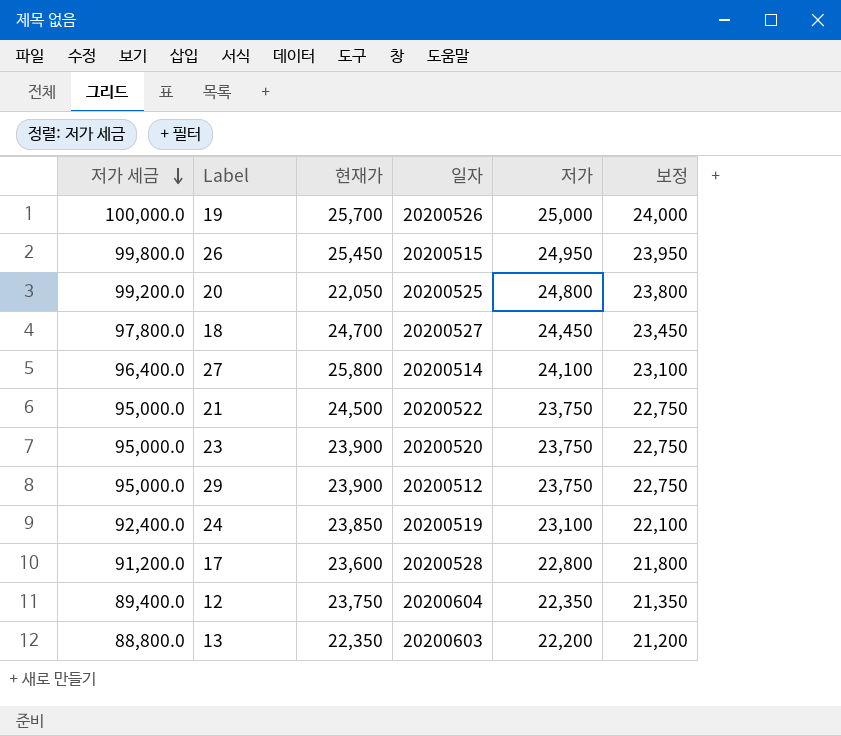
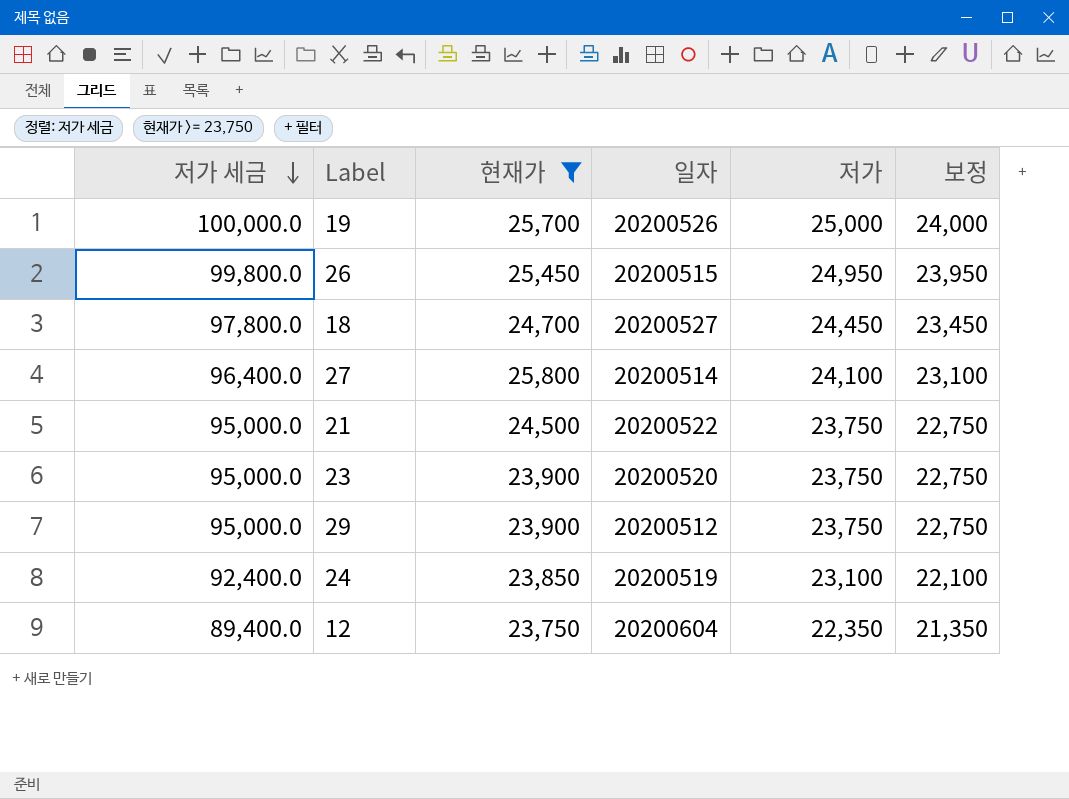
filter: none -> 현재가 >= 23,750

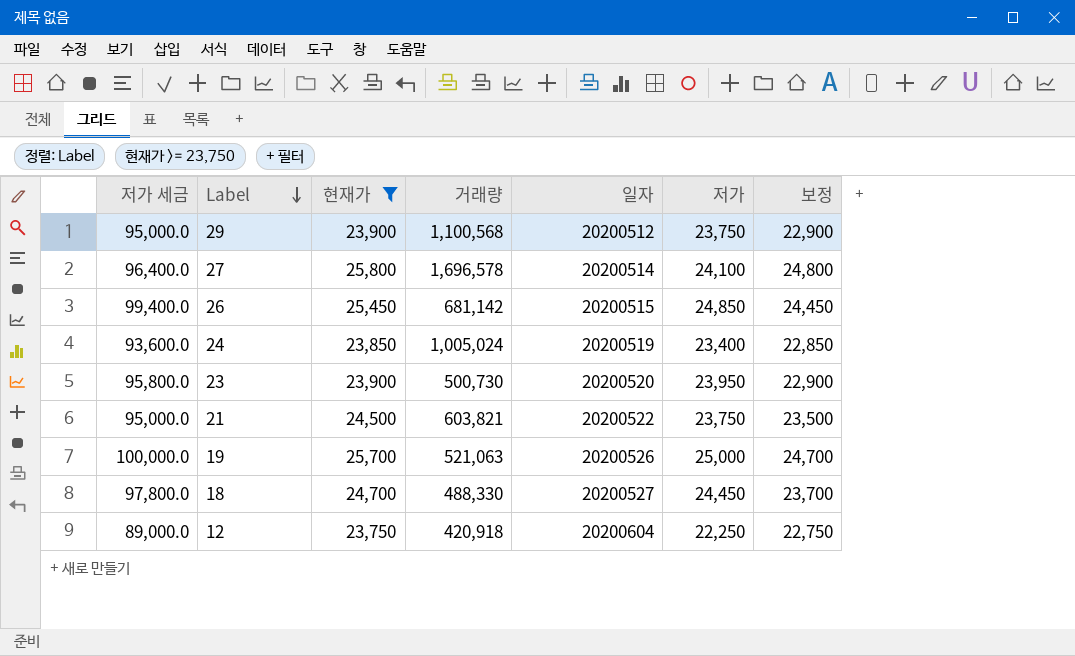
row order: 저가 세금 descending -> Label descending
column 거래량 | position: none -> 4
column 보정 | formula: [저가] - 1000 -> [현재가] - 1000
26 | 저가 세금: 99,800.0 -> 99,400.0
26 | 저가: 24,950 -> 24,850
24 | 저가 세금: 92,400.0 -> 93,600.0
24 | 저가: 23,100 -> 23,400
23 | 저가 세금: 95,000.0 -> 95,800.0
23 | 저가: 23,750 -> 23,950
12 | 저가 세금: 89,400.0 -> 89,000.0
12 | 저가: 22,350 -> 22,250

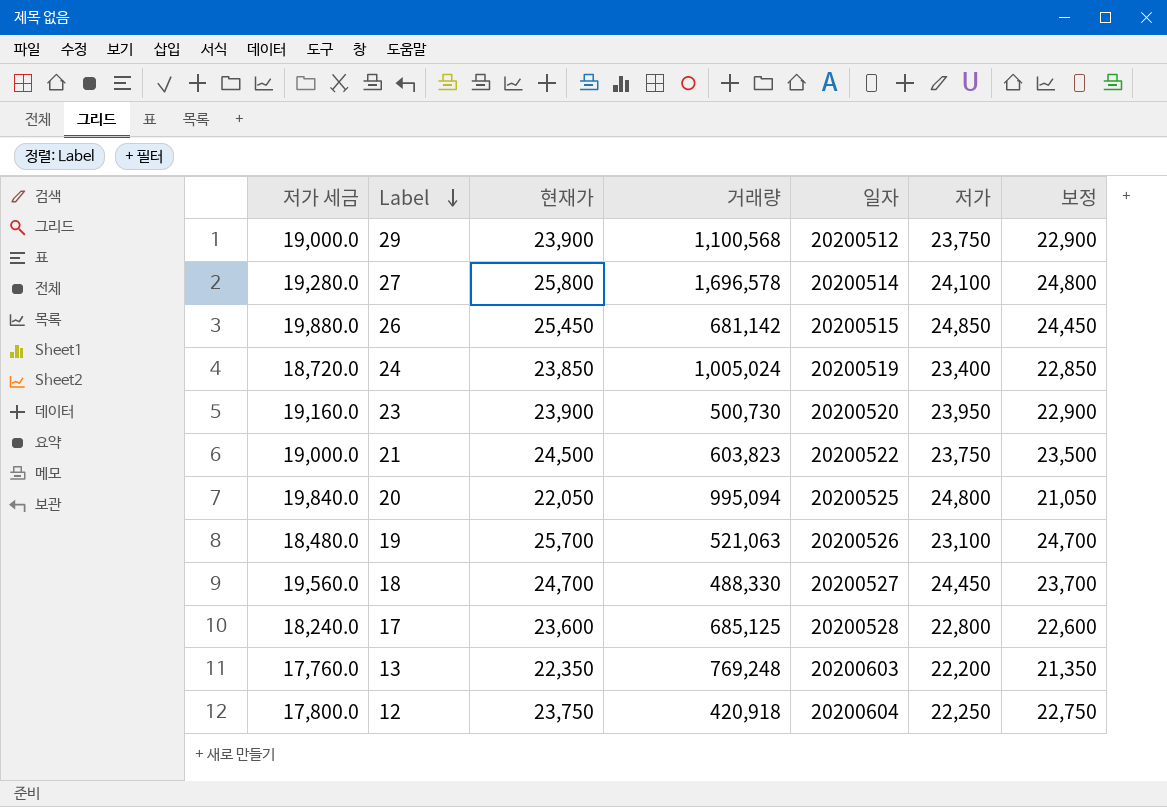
filter: 현재가 >= 23,750 -> none
column 저가 세금 | formula: [저가] * 4 -> [저가] * 0.8
21 | 거래량: 603,821 -> 603,823
19 | 저가: 25,000 -> 23,100

